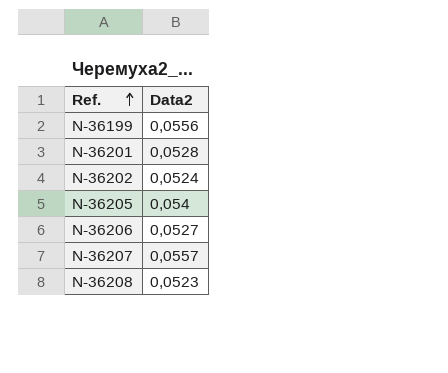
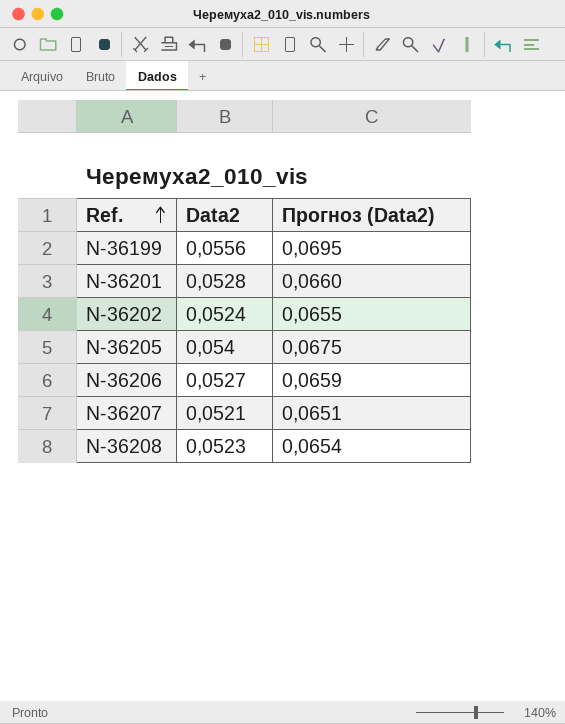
column Прогноз (Data2) | formula: none -> [Data2] * 1,25
N-36207 | Data2: 0,0557 -> 0,0521

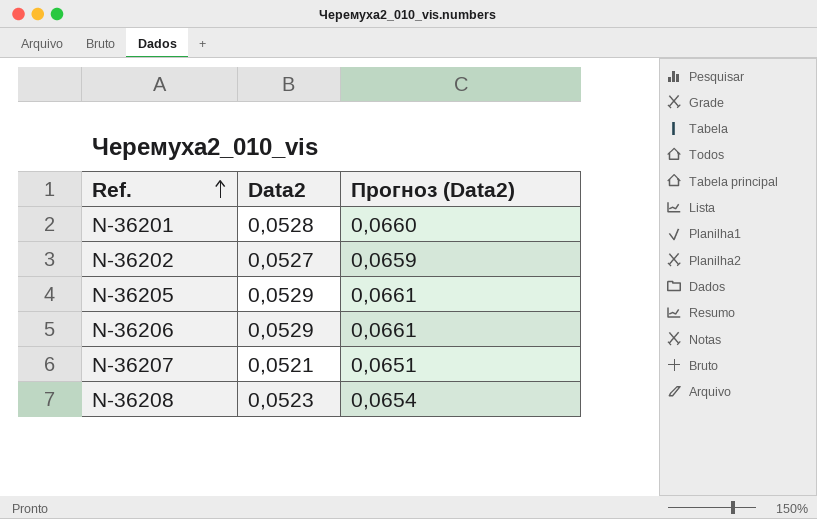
row N-36199: 0,0556 | 0,0695 -> none
N-36202 | Data2: 0,0524 -> 0,0527
N-36202 | Прогноз (Data2): 0,0655 -> 0,0659
N-36205 | Data2: 0,054 -> 0,0529
N-36205 | Прогноз (Data2): 0,0675 -> 0,0661
N-36206 | Data2: 0,0527 -> 0,0529
N-36206 | Прогноз (Data2): 0,0659 -> 0,0661

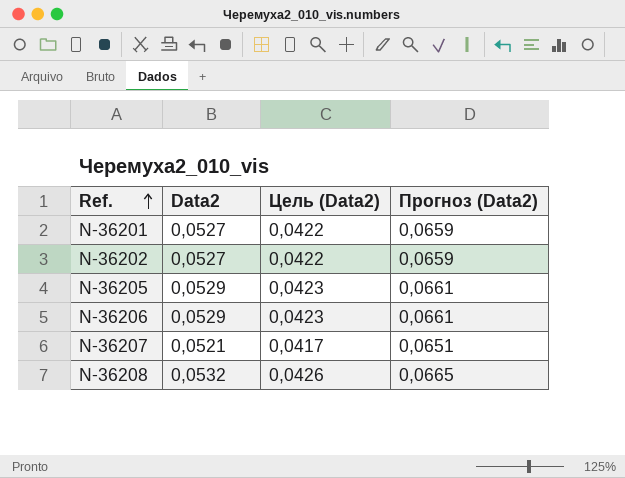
column Цель (Data2) | formula: none -> [Data2] * 0,8
N-36201 | Data2: 0,0528 -> 0,0527
N-36201 | Прогноз (Data2): 0,0660 -> 0,0659
N-36208 | Data2: 0,0523 -> 0,0532
N-36208 | Прогноз (Data2): 0,0654 -> 0,0665

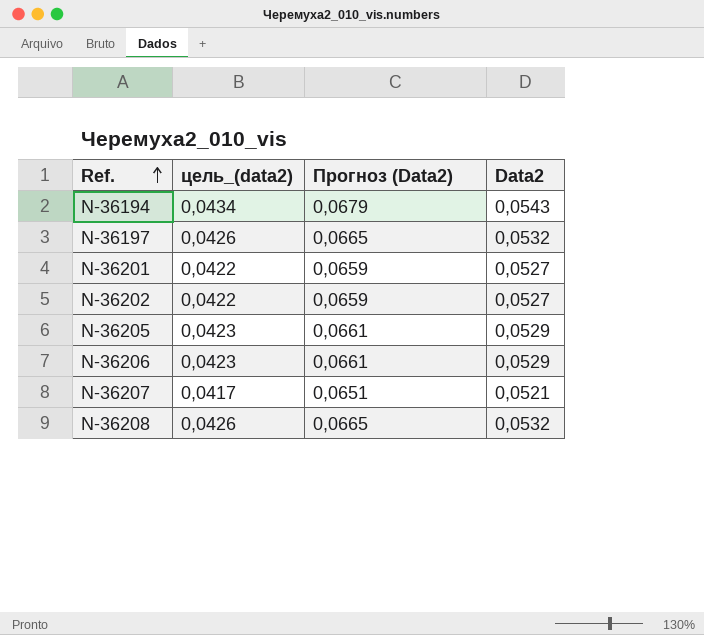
column name: Цель (Data2) -> цель_(data2)
column Data2 | position: 2 -> 4
row N-36194: none -> 0,0434 | 0,0679 | 0,0543
row N-36197: none -> 0,0426 | 0,0665 | 0,0532

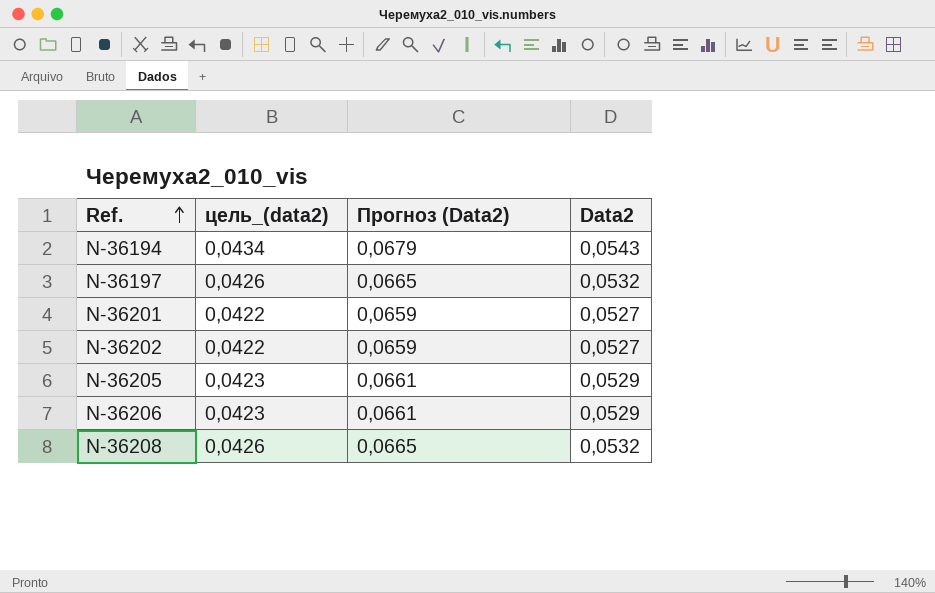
row N-36207: 0,0417 | 0,0651 | 0,0521 -> none

